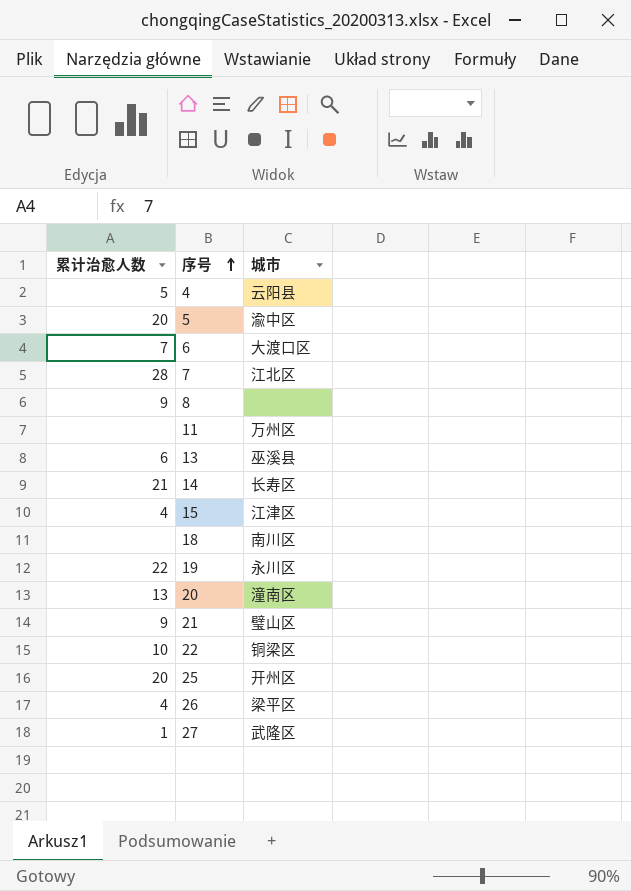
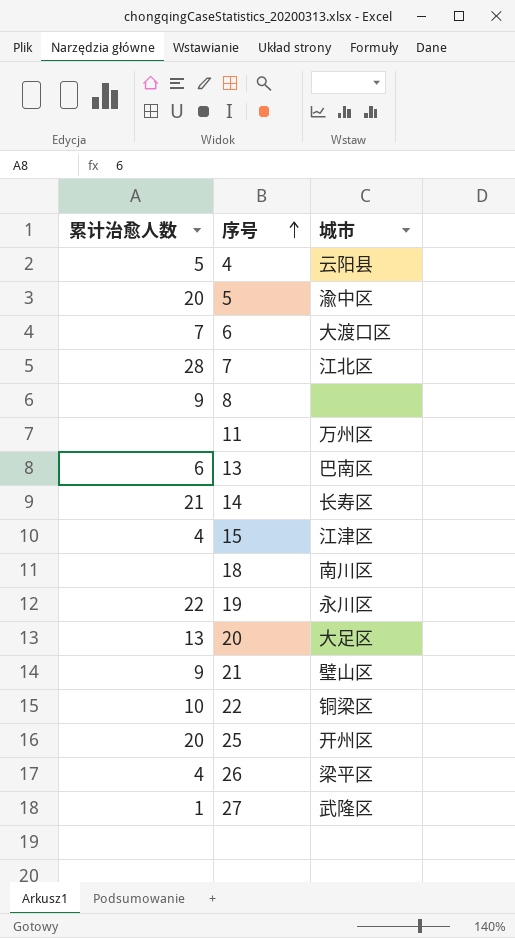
13 | 城市: 巫溪县 -> 巴南区
20 | 城市: 潼南区 -> 大足区

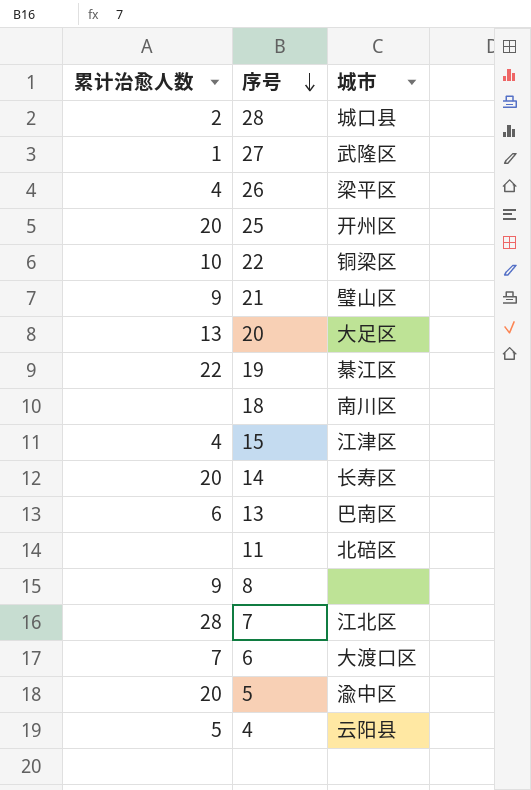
row order: 序号 ascending -> 序号 descending
row 28: none -> 2 | 城口县
19 | 城市: 永川区 -> 綦江区
14 | 累计治愈人数: 21 -> 20
11 | 城市: 万州区 -> 北碚区

